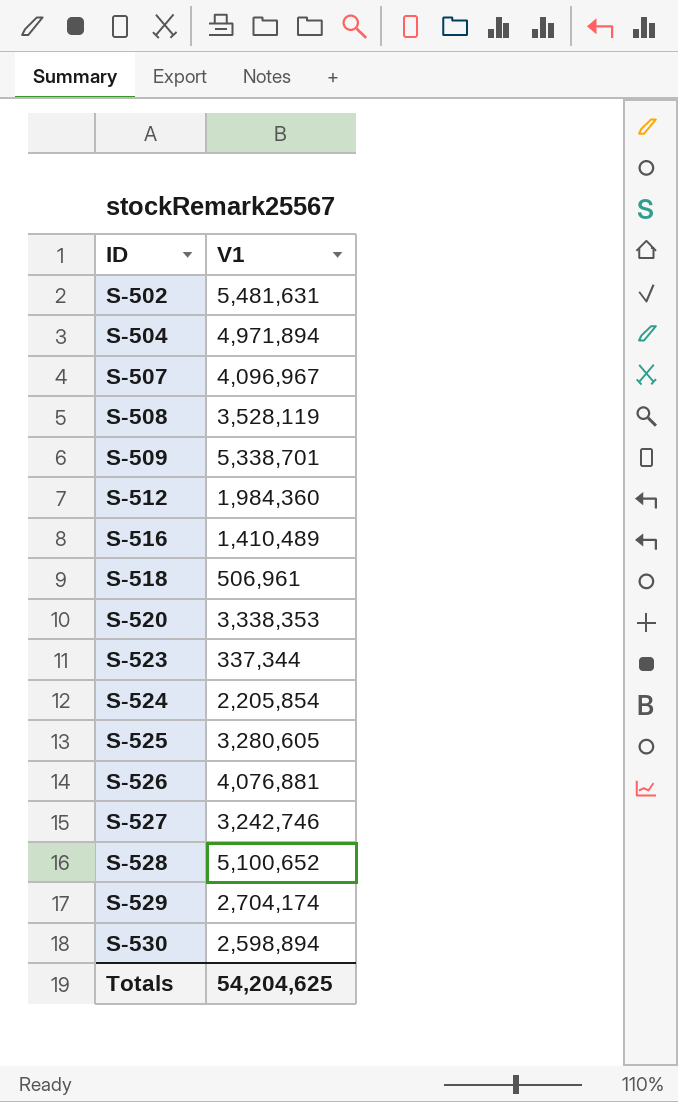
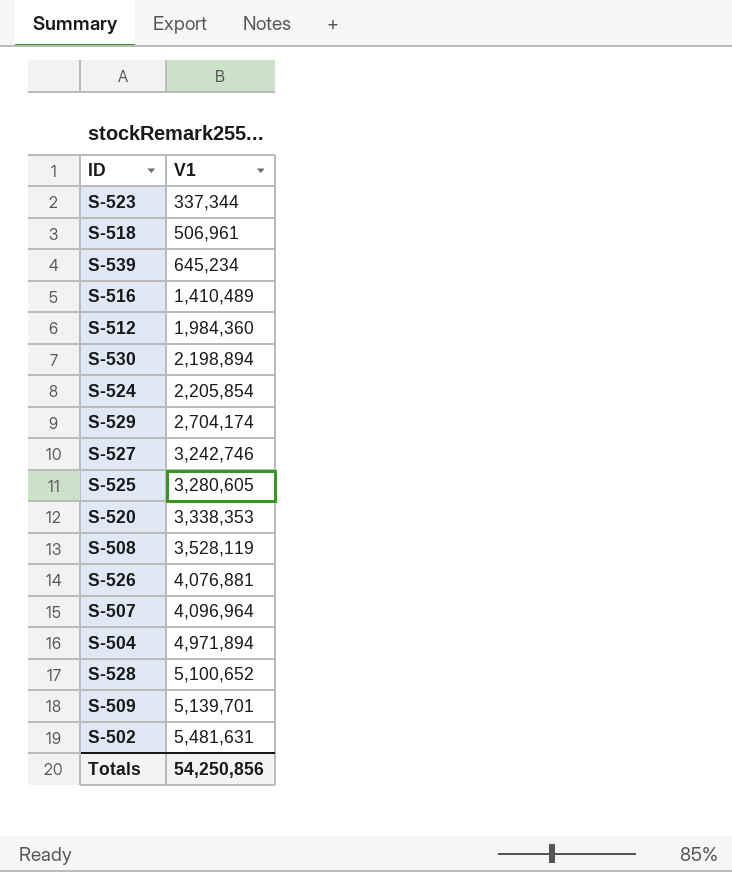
row order: ID ascending -> V1 ascending
row S-539: none -> 645,234
S-530 | V1: 2,598,894 -> 2,198,894
S-507 | V1: 4,096,967 -> 4,096,964
S-509 | V1: 5,338,701 -> 5,139,701
Totals | V1: 54,204,625 -> 54,250,856

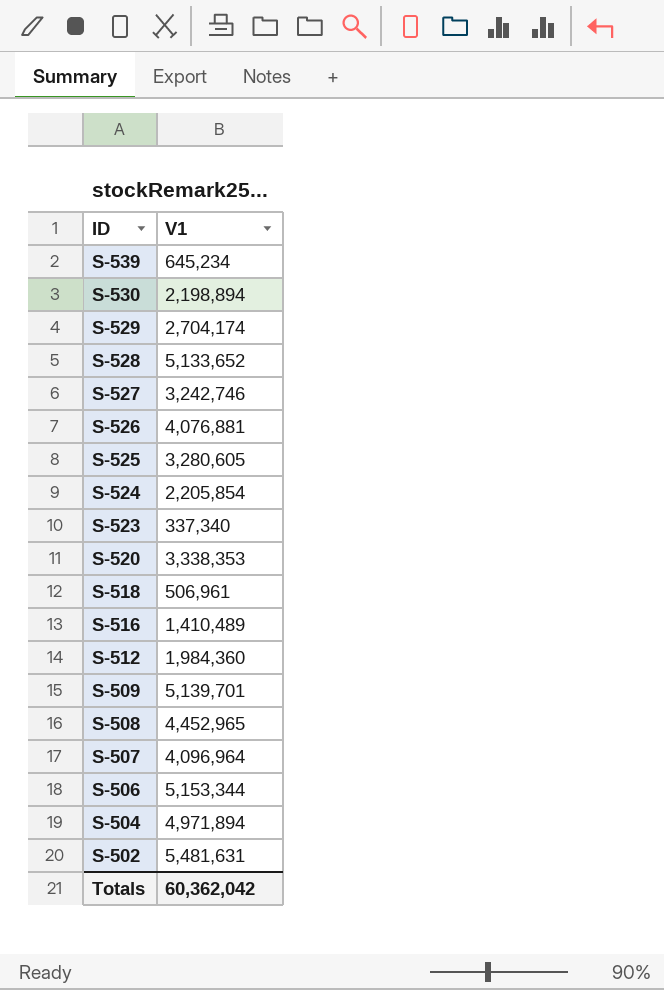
row order: V1 ascending -> ID descending
S-528 | V1: 5,100,652 -> 5,133,652
S-523 | V1: 337,344 -> 337,340
S-508 | V1: 3,528,119 -> 4,452,965
row S-506: none -> 5,153,344
Totals | V1: 54,250,856 -> 60,362,042

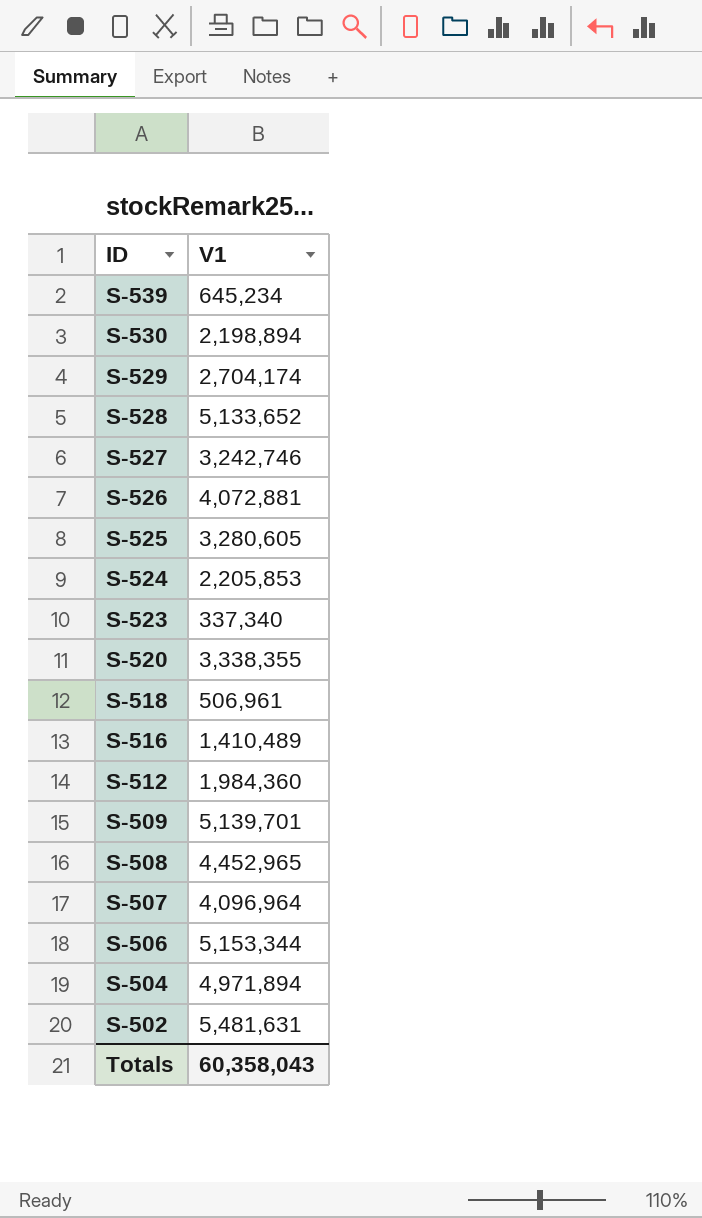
S-526 | V1: 4,076,881 -> 4,072,881
S-524 | V1: 2,205,854 -> 2,205,853
S-520 | V1: 3,338,353 -> 3,338,355
Totals | V1: 60,362,042 -> 60,358,043

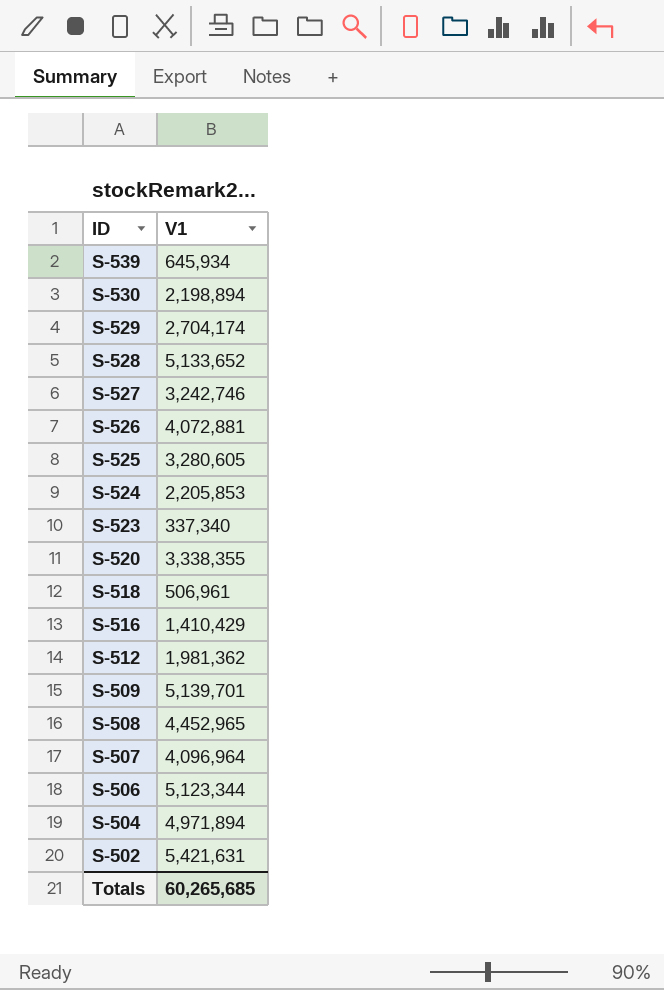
S-539 | V1: 645,234 -> 645,934
S-516 | V1: 1,410,489 -> 1,410,429
S-512 | V1: 1,984,360 -> 1,981,362
S-506 | V1: 5,153,344 -> 5,123,344
S-502 | V1: 5,481,631 -> 5,421,631
Totals | V1: 60,358,043 -> 60,265,685

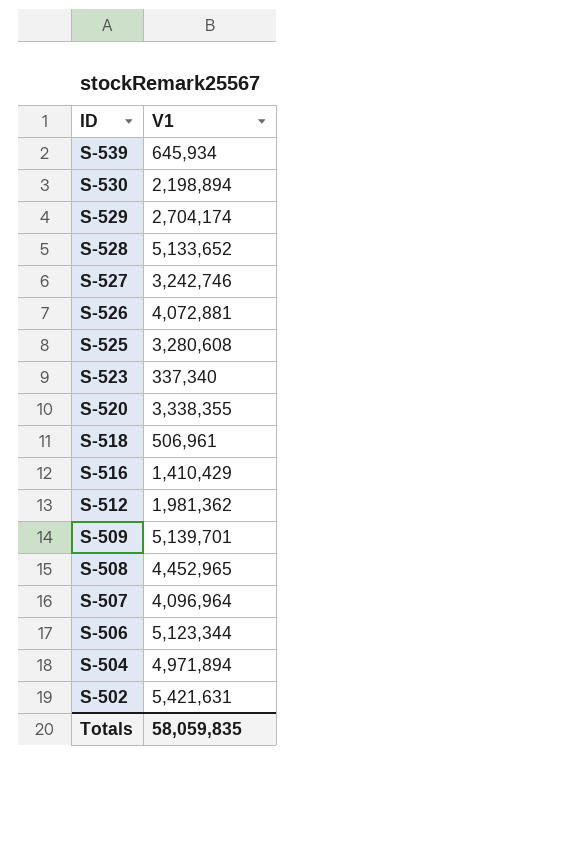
row S-524: 2,205,853 -> none
S-525 | V1: 3,280,605 -> 3,280,608
Totals | V1: 60,265,685 -> 58,059,835

